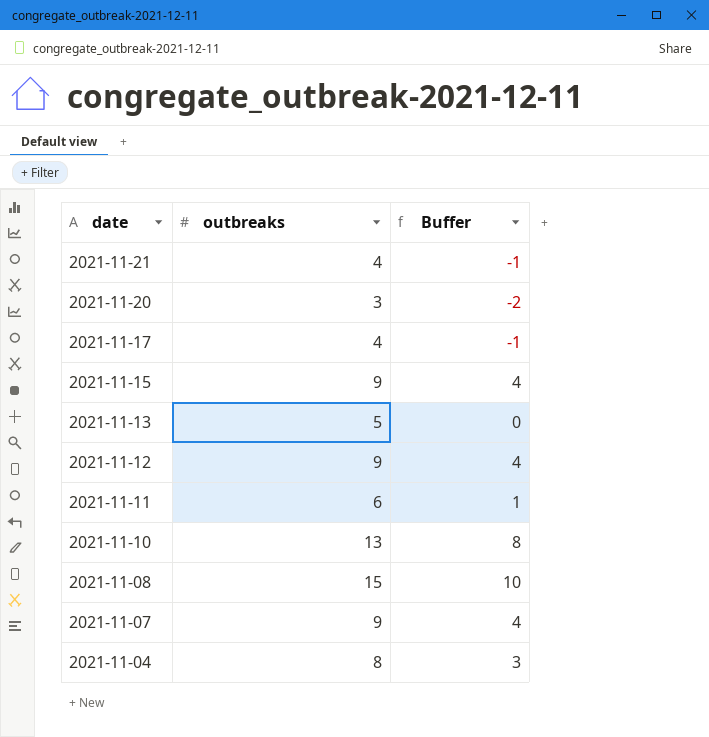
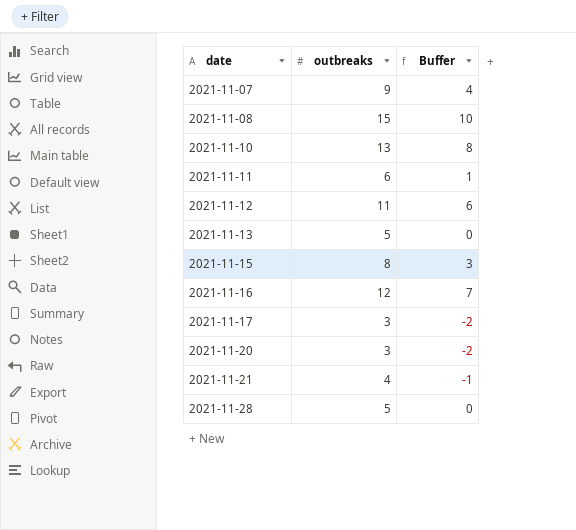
row order: date descending -> date ascending
row 2021-11-04: 8 | 3 -> none
2021-11-12 | outbreaks: 9 -> 11
2021-11-12 | Buffer: 4 -> 6
2021-11-15 | outbreaks: 9 -> 8
2021-11-15 | Buffer: 4 -> 3
row 2021-11-16: none -> 12 | 7
2021-11-17 | outbreaks: 4 -> 3
2021-11-17 | Buffer: -1 -> -2
row 2021-11-28: none -> 5 | 0

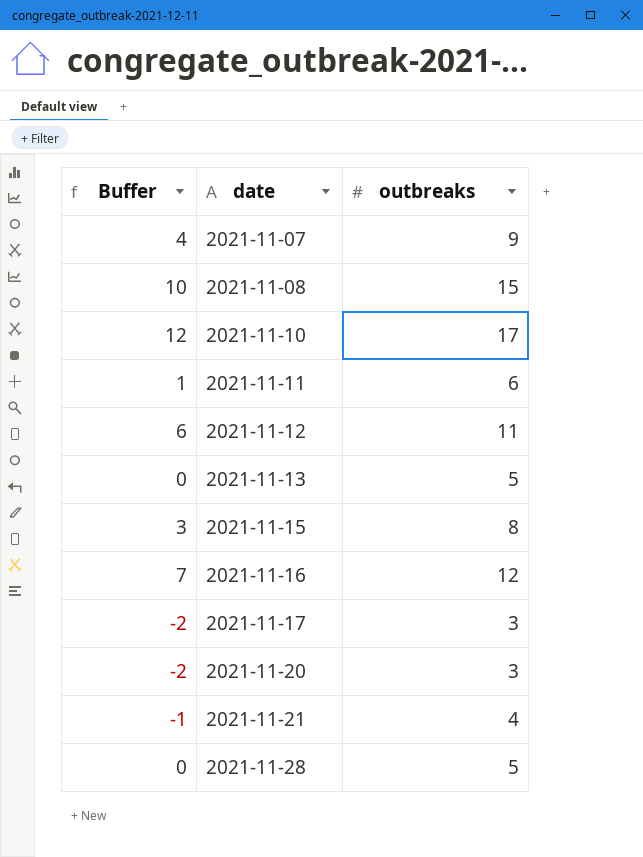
column Buffer | position: 3 -> 1
2021-11-10 | Buffer: 8 -> 12
2021-11-10 | outbreaks: 13 -> 17

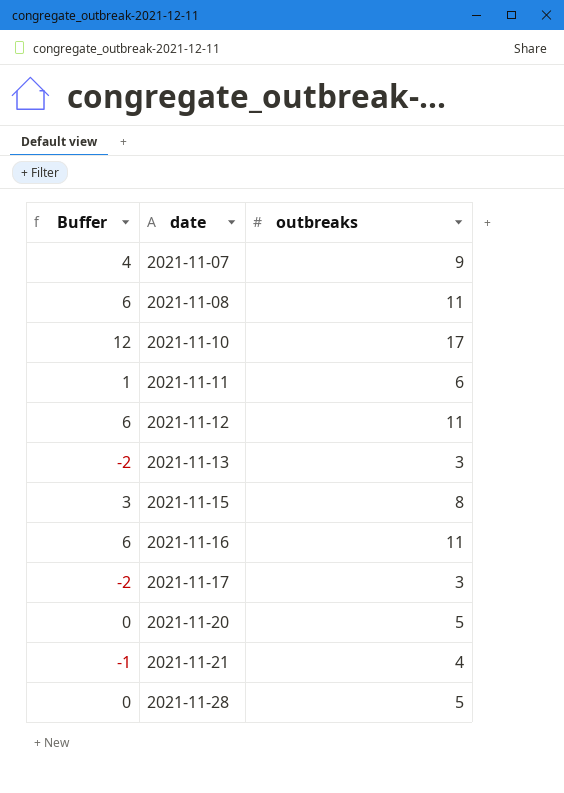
2021-11-08 | Buffer: 10 -> 6
2021-11-08 | outbreaks: 15 -> 11
2021-11-13 | Buffer: 0 -> -2
2021-11-13 | outbreaks: 5 -> 3
2021-11-16 | Buffer: 7 -> 6
2021-11-16 | outbreaks: 12 -> 11
2021-11-20 | Buffer: -2 -> 0
2021-11-20 | outbreaks: 3 -> 5

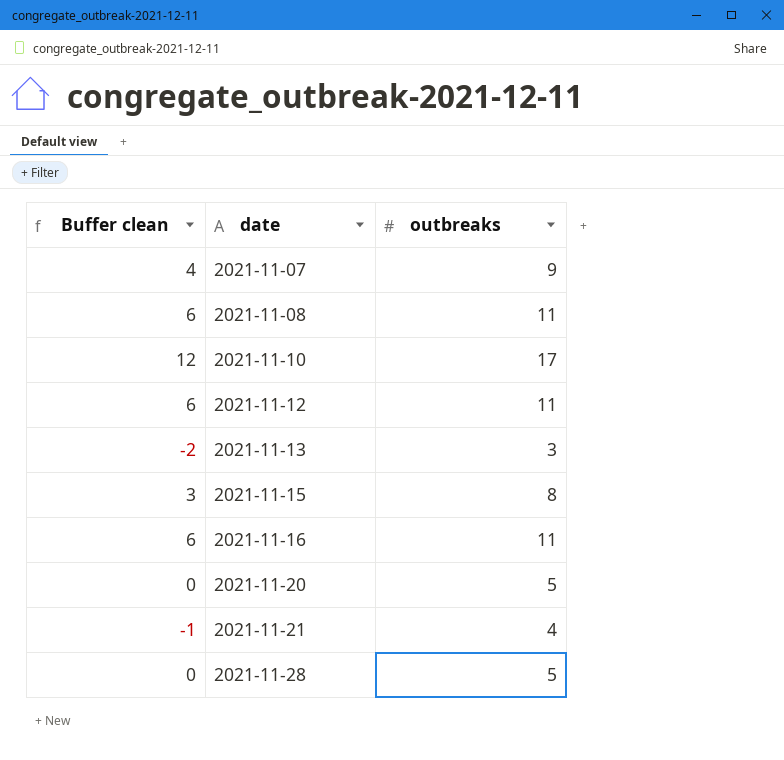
column name: Buffer -> Buffer clean
row 2021-11-11: 1 | 6 -> none
row 2021-11-17: -2 | 3 -> none

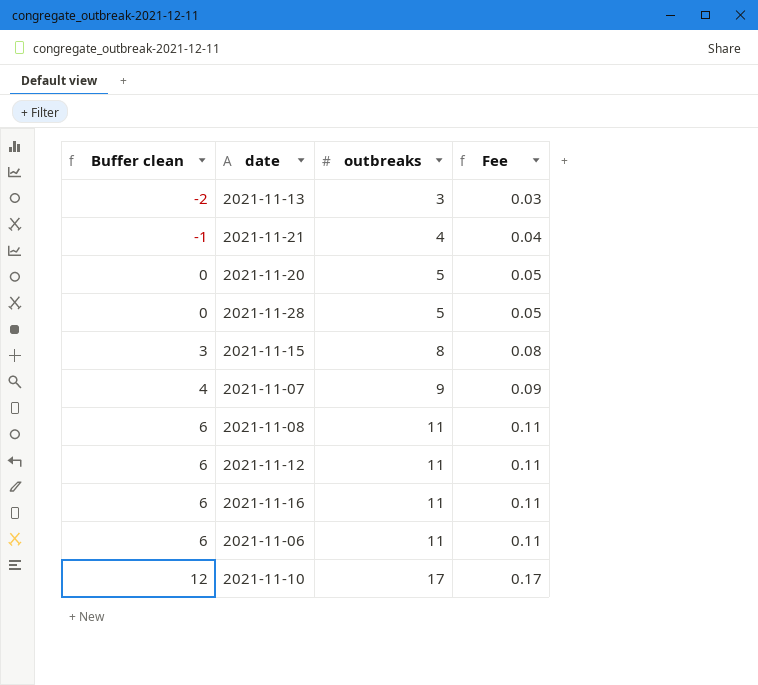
row order: date ascending -> Buffer clean ascending
column Fee | formula: none -> [outbreaks] * 0.01
row 2021-11-06: none -> 6 | 11 | 0.11

